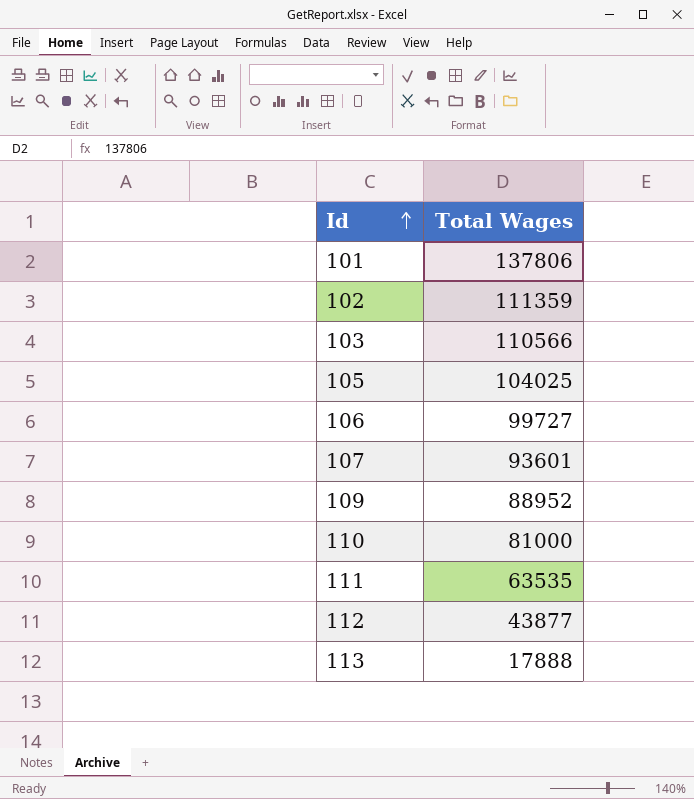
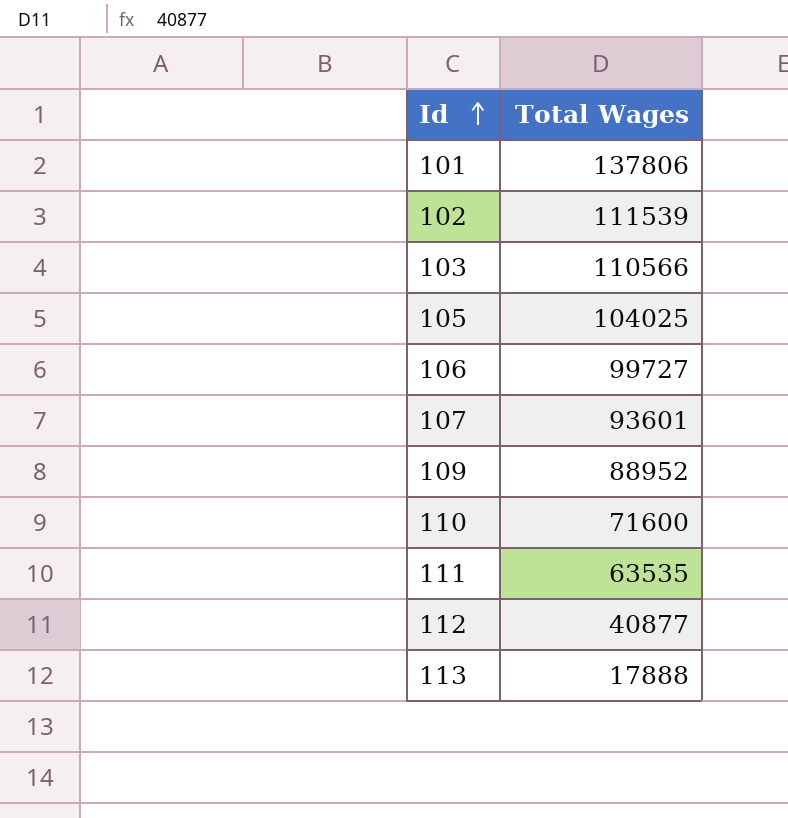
102 | Total Wages: 111359 -> 111539
110 | Total Wages: 81000 -> 71600
112 | Total Wages: 43877 -> 40877

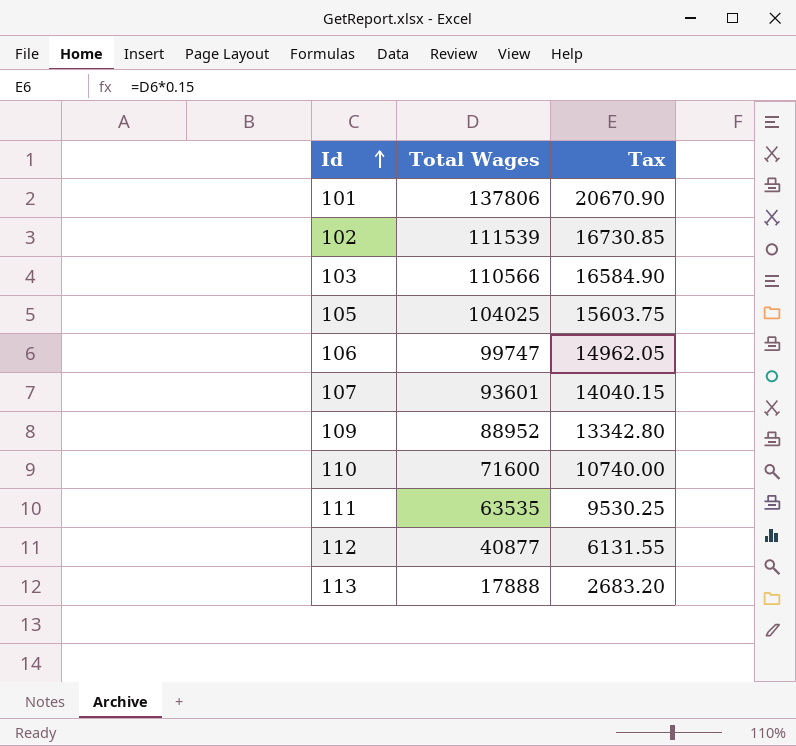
column Tax | formula: none -> [Total Wages] * 0.15
106 | Total Wages: 99727 -> 99747

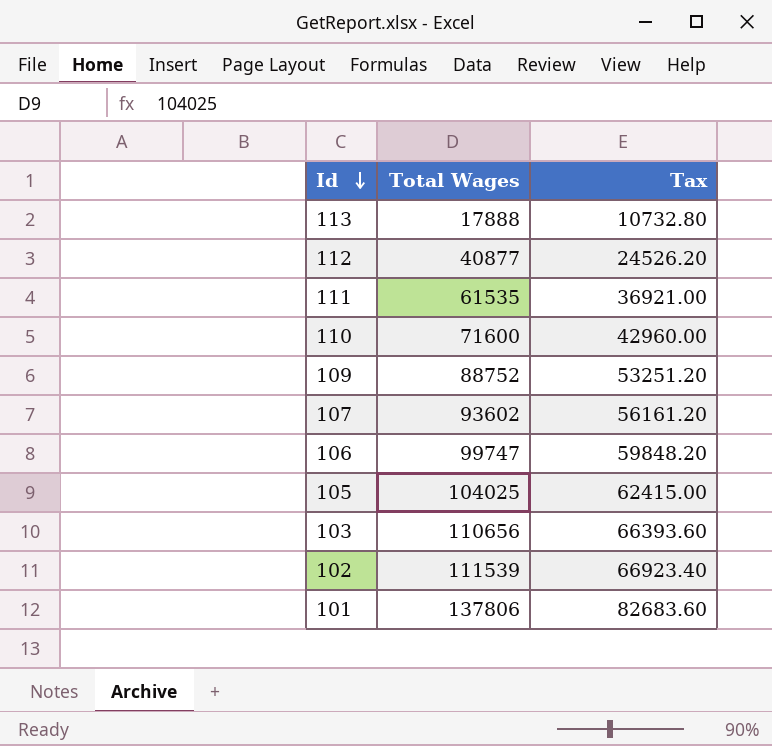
row order: Id ascending -> Id descending
column Tax | formula: [Total Wages] * 0.15 -> [Total Wages] * 0.6
111 | Total Wages: 63535 -> 61535
109 | Total Wages: 88952 -> 88752
107 | Total Wages: 93601 -> 93602
103 | Total Wages: 110566 -> 110656

